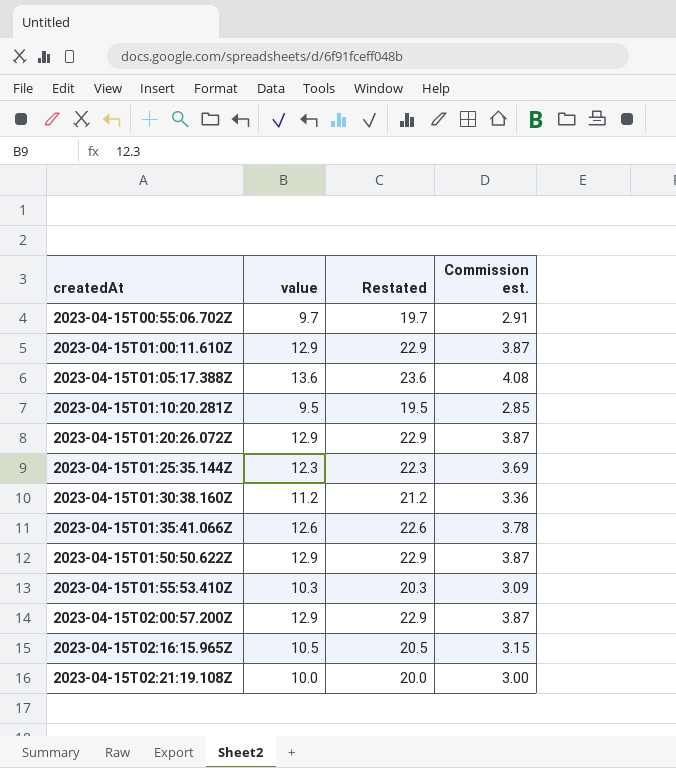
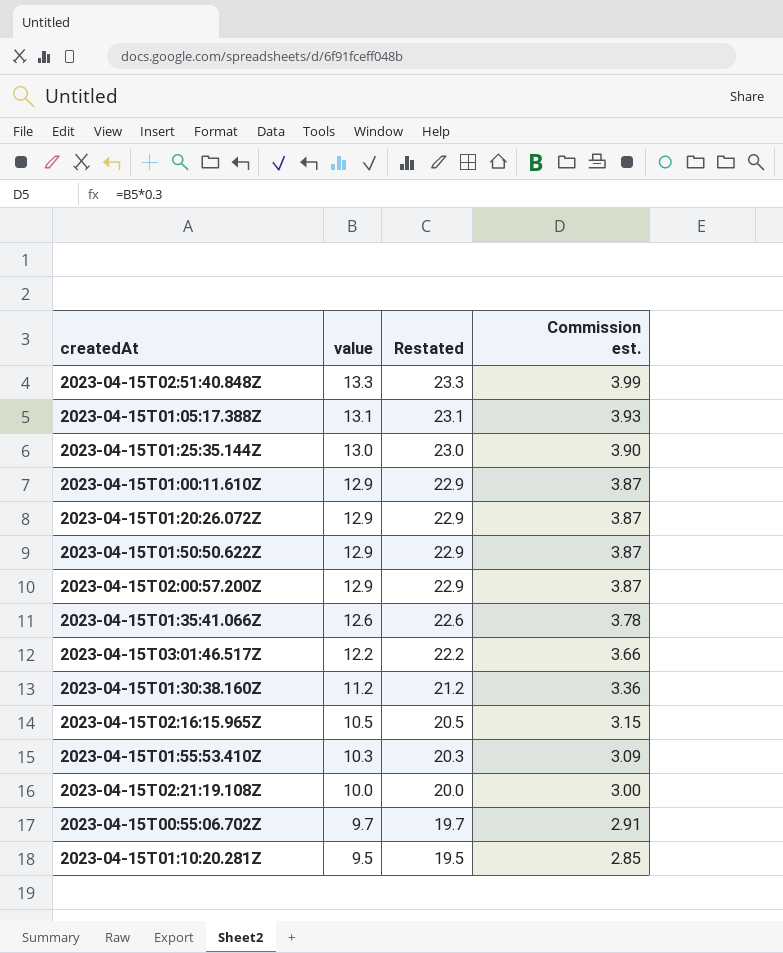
row order: createdAt ascending -> value descending
row 2023-04-15T02:51:40.848Z: none -> 13.3 | 23.3 | 3.99
2023-04-15T01:05:17.388Z | value: 13.6 -> 13.1
2023-04-15T01:05:17.388Z | Restated: 23.6 -> 23.1
2023-04-15T01:05:17.388Z | Commission est.: 4.08 -> 3.93
2023-04-15T01:25:35.144Z | value: 12.3 -> 13.0
2023-04-15T01:25:35.144Z | Restated: 22.3 -> 23.0
2023-04-15T01:25:35.144Z | Commission est.: 3.69 -> 3.90
row 2023-04-15T03:01:46.517Z: none -> 12.2 | 22.2 | 3.66

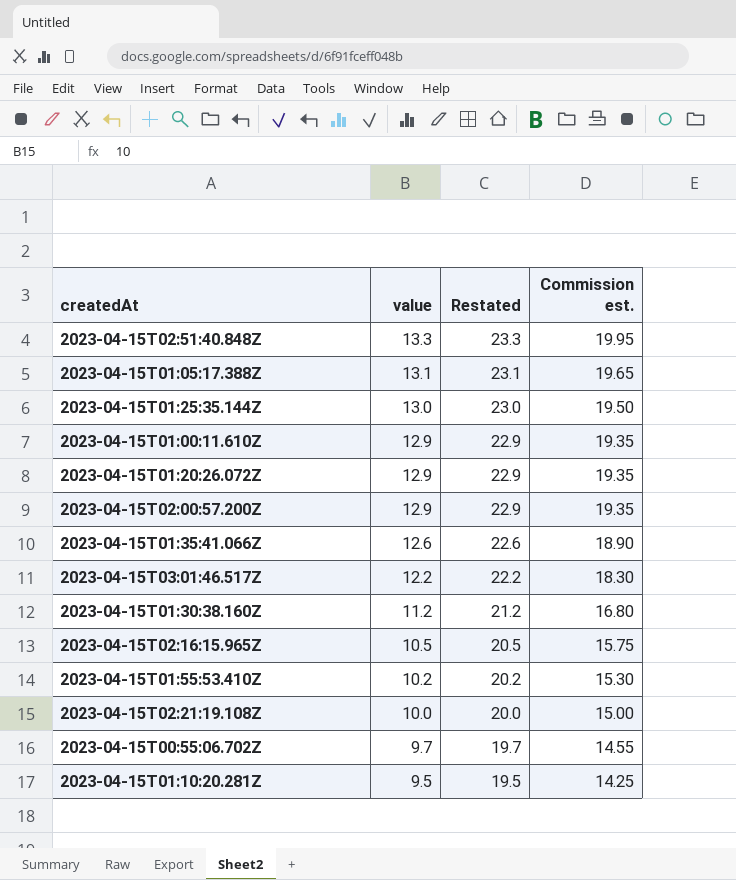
column Commission est. | formula: [value] * 0.3 -> [value] * 1.5
row 2023-04-15T01:50:50.622Z: 12.9 | 22.9 | 3.87 -> none
2023-04-15T01:55:53.410Z | value: 10.3 -> 10.2
2023-04-15T01:55:53.410Z | Restated: 20.3 -> 20.2

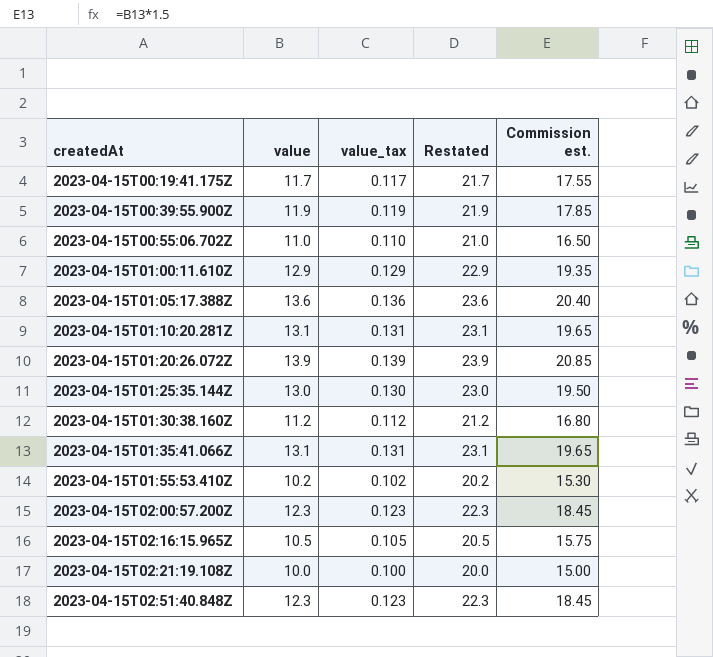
row order: value descending -> createdAt ascending
column value_tax | formula: none -> [value] * 0.01
row 2023-04-15T03:01:46.517Z: 12.2 | 22.2 | 18.30 -> none
row 2023-04-15T00:19:41.175Z: none -> 11.7 | 0.117 | 21.7 | 17.55
row 2023-04-15T00:39:55.900Z: none -> 11.9 | 0.119 | 21.9 | 17.85
2023-04-15T00:55:06.702Z | value: 9.7 -> 11.0
2023-04-15T00:55:06.702Z | Restated: 19.7 -> 21.0
2023-04-15T00:55:06.702Z | Commission est.: 14.55 -> 16.50
2023-04-15T01:05:17.388Z | value: 13.1 -> 13.6
2023-04-15T01:05:17.388Z | Restated: 23.1 -> 23.6
2023-04-15T01:05:17.388Z | Commission est.: 19.65 -> 20.40
2023-04-15T01:10:20.281Z | value: 9.5 -> 13.1
2023-04-15T01:10:20.281Z | Restated: 19.5 -> 23.1
2023-04-15T01:10:20.281Z | Commission est.: 14.25 -> 19.65
2023-04-15T01:20:26.072Z | value: 12.9 -> 13.9
2023-04-15T01:20:26.072Z | Restated: 22.9 -> 23.9
2023-04-15T01:20:26.072Z | Commission est.: 19.35 -> 20.85
2023-04-15T01:35:41.066Z | value: 12.6 -> 13.1
2023-04-15T01:35:41.066Z | Restated: 22.6 -> 23.1
2023-04-15T01:35:41.066Z | Commission est.: 18.90 -> 19.65
2023-04-15T02:00:57.200Z | value: 12.9 -> 12.3
2023-04-15T02:00:57.200Z | Restated: 22.9 -> 22.3
2023-04-15T02:00:57.200Z | Commission est.: 19.35 -> 18.45
2023-04-15T02:51:40.848Z | value: 13.3 -> 12.3
2023-04-15T02:51:40.848Z | Restated: 23.3 -> 22.3
2023-04-15T02:51:40.848Z | Commission est.: 19.95 -> 18.45

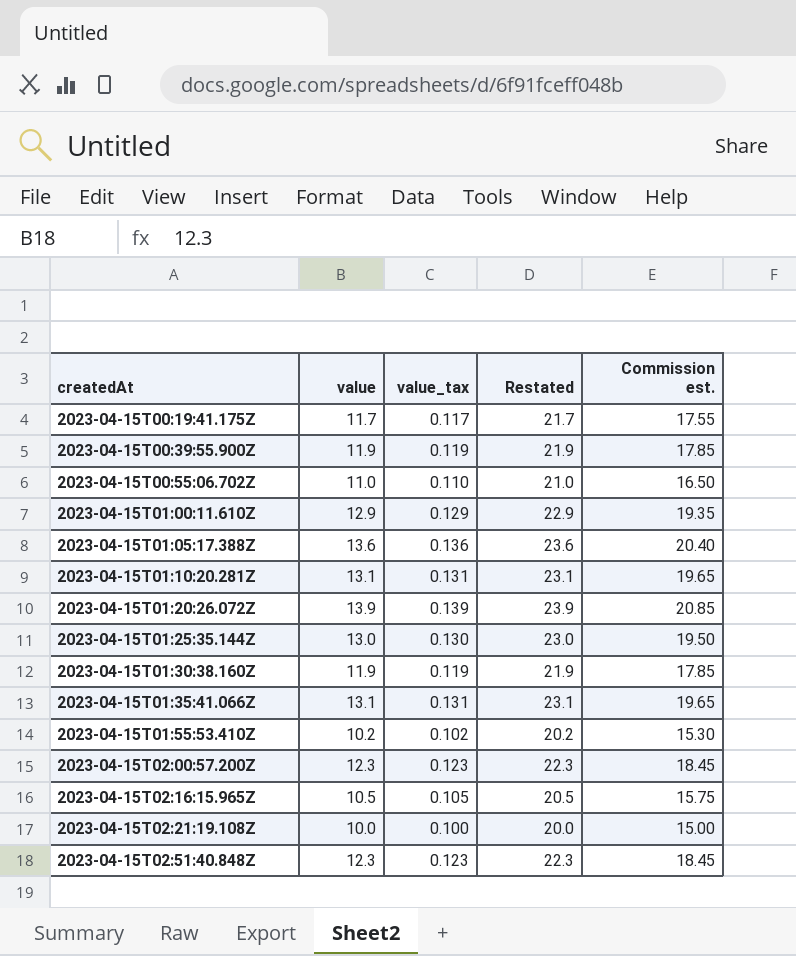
2023-04-15T01:30:38.160Z | value: 11.2 -> 11.9
2023-04-15T01:30:38.160Z | value_tax: 0.112 -> 0.119
2023-04-15T01:30:38.160Z | Restated: 21.2 -> 21.9
2023-04-15T01:30:38.160Z | Commission est.: 16.80 -> 17.85

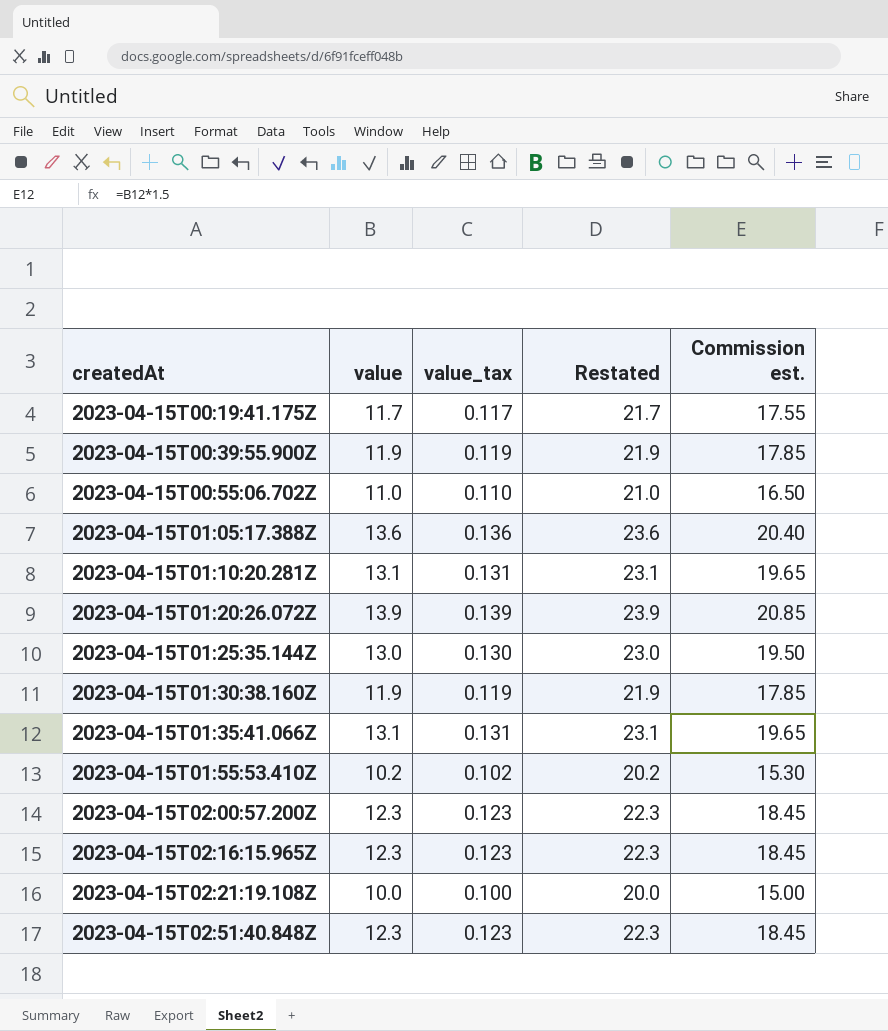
row 2023-04-15T01:00:11.610Z: 12.9 | 0.129 | 22.9 | 19.35 -> none
2023-04-15T02:16:15.965Z | value: 10.5 -> 12.3
2023-04-15T02:16:15.965Z | value_tax: 0.105 -> 0.123
2023-04-15T02:16:15.965Z | Restated: 20.5 -> 22.3
2023-04-15T02:16:15.965Z | Commission est.: 15.75 -> 18.45

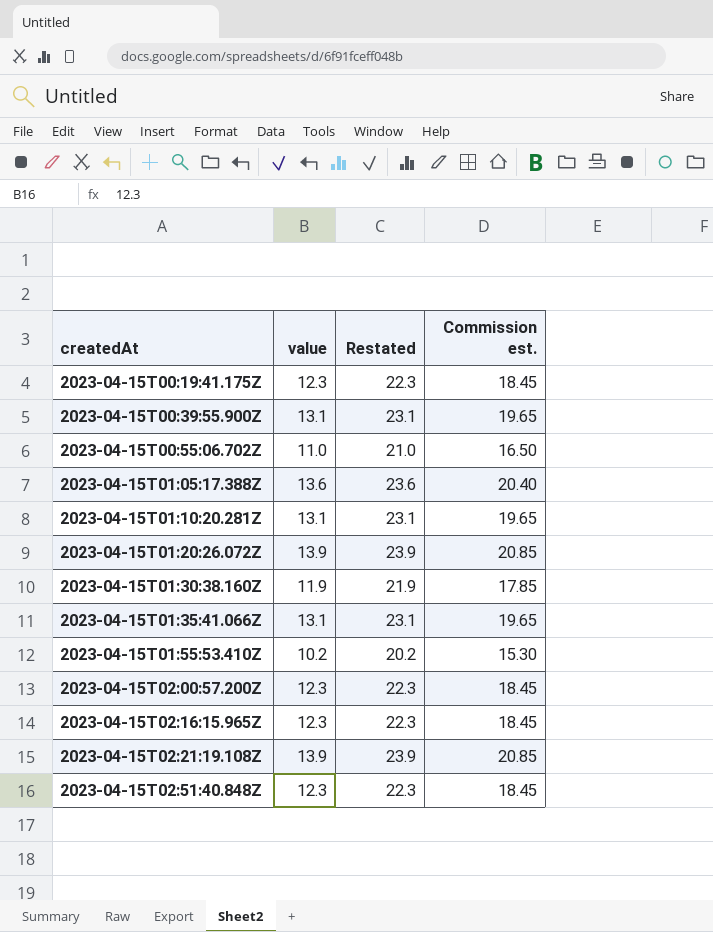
column value_tax | formula: [value] * 0.01 -> none
row 2023-04-15T01:25:35.144Z: 13.0 | 0.130 | 23.0 | 19.50 -> none
2023-04-15T00:19:41.175Z | value: 11.7 -> 12.3
2023-04-15T00:19:41.175Z | Restated: 21.7 -> 22.3
2023-04-15T00:19:41.175Z | Commission est.: 17.55 -> 18.45
2023-04-15T00:39:55.900Z | value: 11.9 -> 13.1
2023-04-15T00:39:55.900Z | Restated: 21.9 -> 23.1
2023-04-15T00:39:55.900Z | Commission est.: 17.85 -> 19.65
2023-04-15T02:21:19.108Z | value: 10.0 -> 13.9
2023-04-15T02:21:19.108Z | Restated: 20.0 -> 23.9
2023-04-15T02:21:19.108Z | Commission est.: 15.00 -> 20.85

